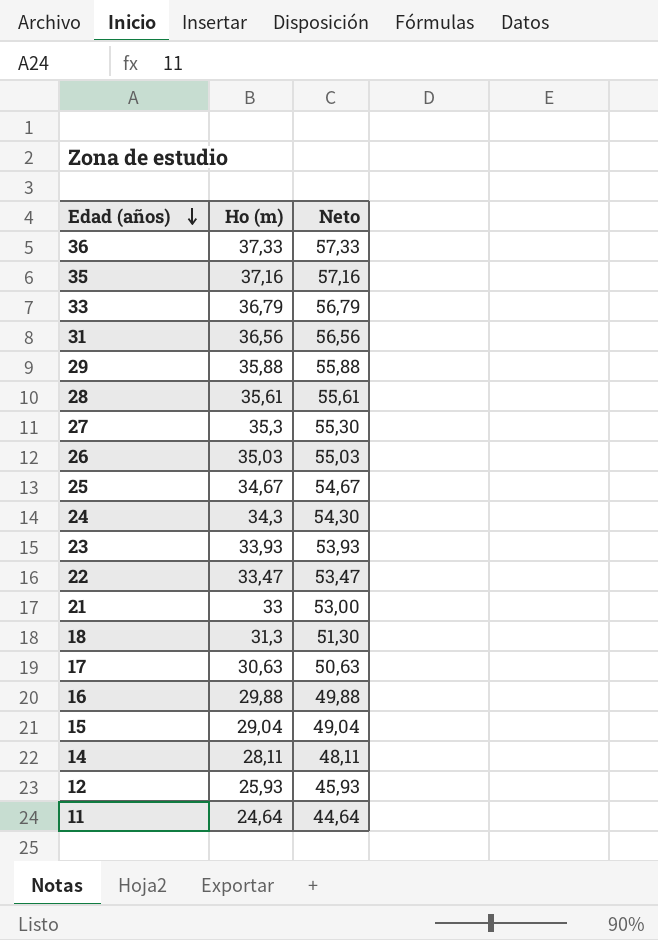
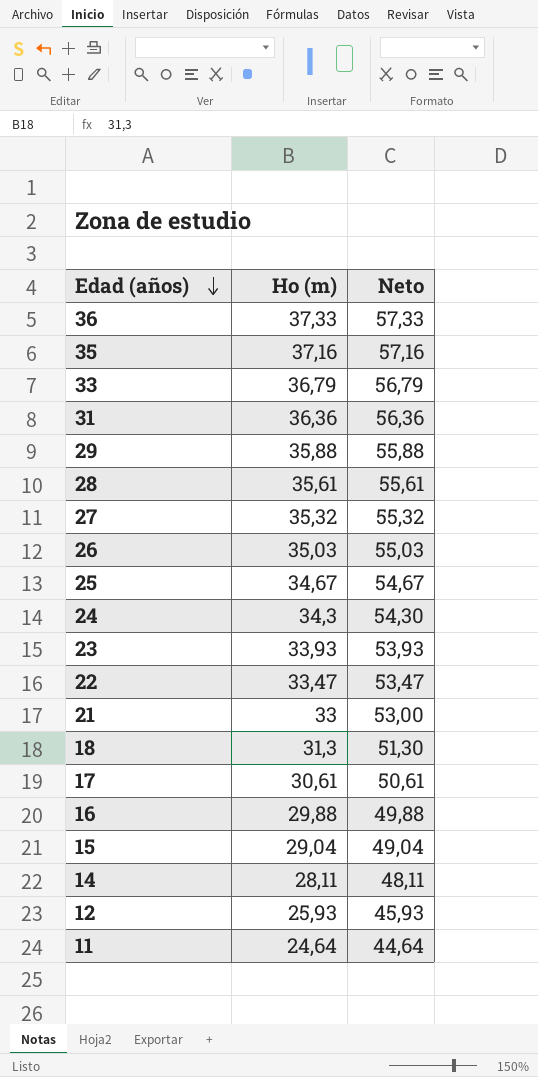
31 | Ho (m): 36,56 -> 36,36
31 | Neto: 56,56 -> 56,36
27 | Ho (m): 35,3 -> 35,32
27 | Neto: 55,30 -> 55,32
17 | Ho (m): 30,63 -> 30,61
17 | Neto: 50,63 -> 50,61

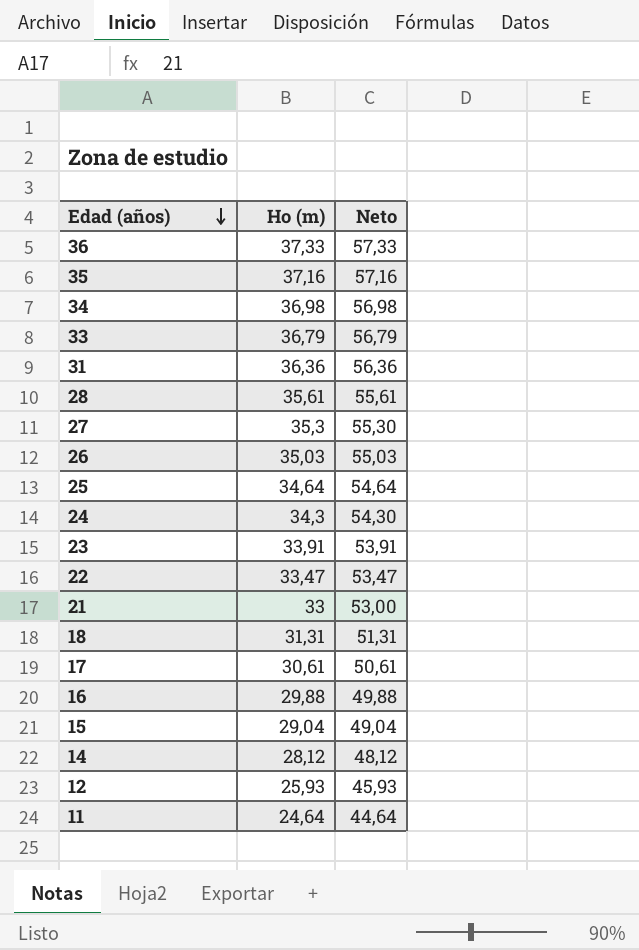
row 29: 35,88 | 55,88 -> none
row 34: none -> 36,98 | 56,98
27 | Ho (m): 35,32 -> 35,3
27 | Neto: 55,32 -> 55,30
25 | Ho (m): 34,67 -> 34,64
25 | Neto: 54,67 -> 54,64
23 | Ho (m): 33,93 -> 33,91
23 | Neto: 53,93 -> 53,91
18 | Ho (m): 31,3 -> 31,31
18 | Neto: 51,30 -> 51,31
14 | Ho (m): 28,11 -> 28,12
14 | Neto: 48,11 -> 48,12

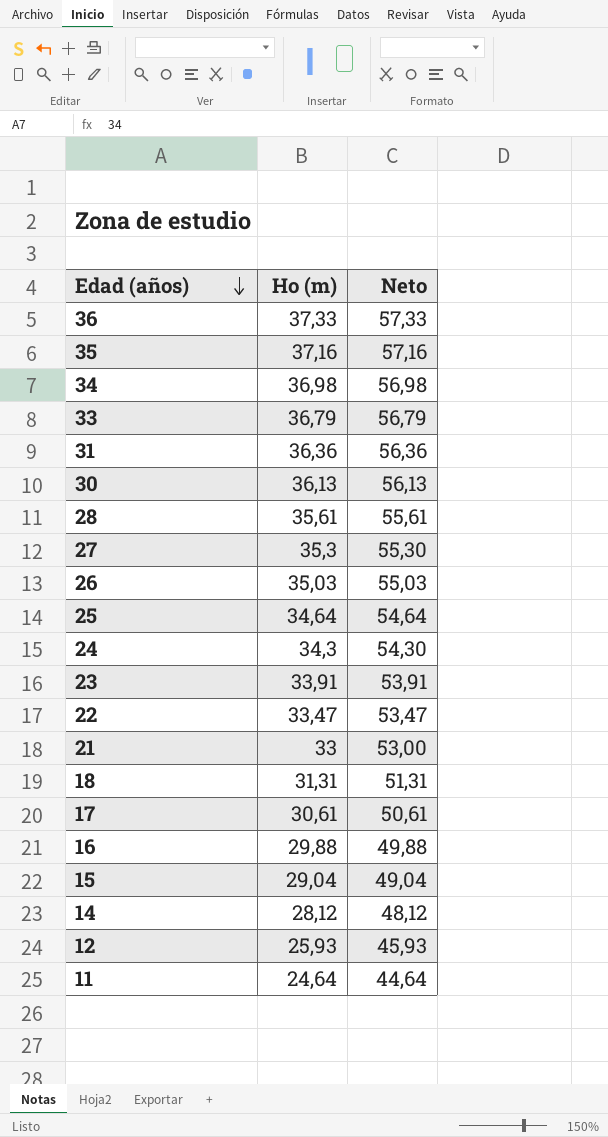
row 30: none -> 36,13 | 56,13

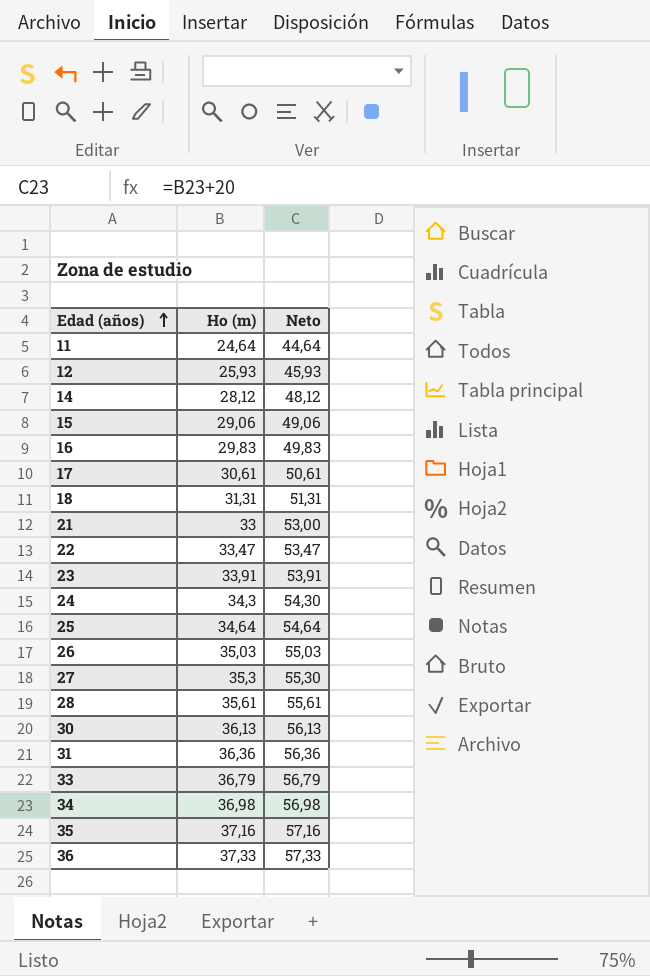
row order: Edad (años) descending -> Edad (años) ascending
15 | Ho (m): 29,04 -> 29,06
15 | Neto: 49,04 -> 49,06
16 | Ho (m): 29,88 -> 29,83
16 | Neto: 49,88 -> 49,83

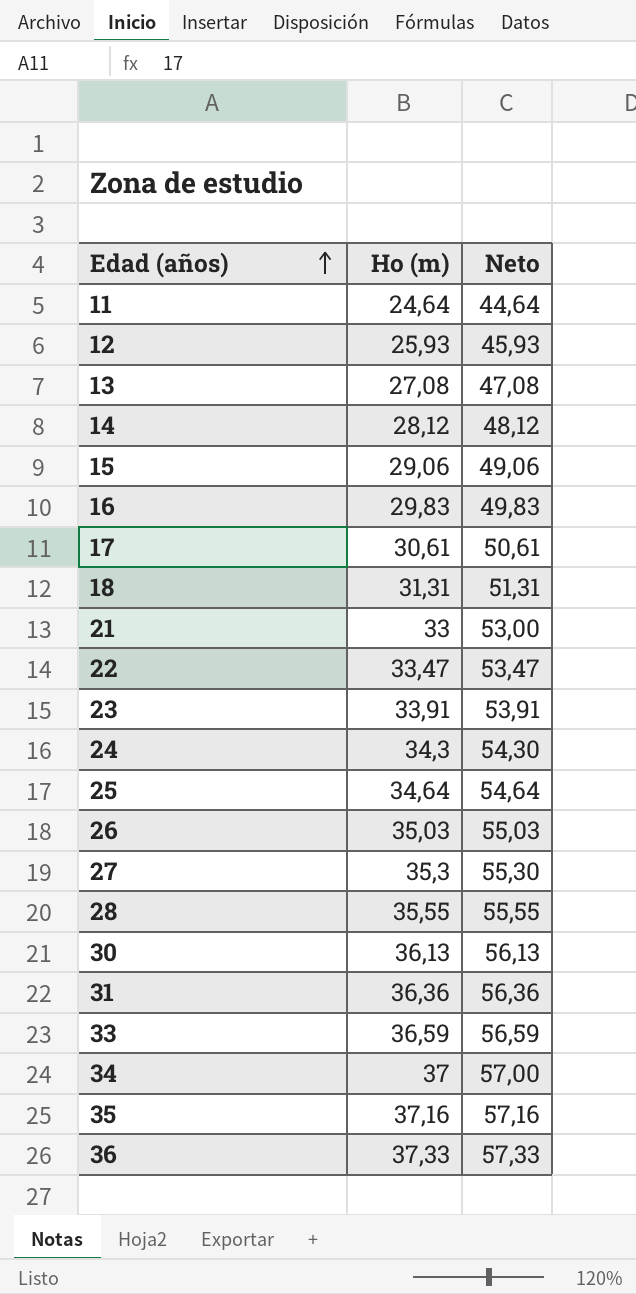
row 13: none -> 27,08 | 47,08
28 | Ho (m): 35,61 -> 35,55
28 | Neto: 55,61 -> 55,55
33 | Ho (m): 36,79 -> 36,59
33 | Neto: 56,79 -> 56,59
34 | Ho (m): 36,98 -> 37
34 | Neto: 56,98 -> 57,00

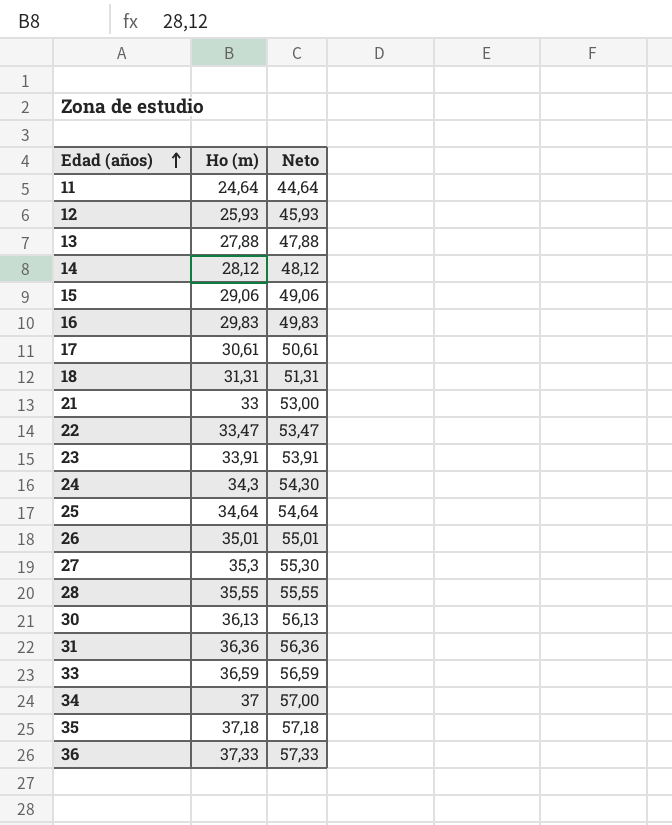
13 | Ho (m): 27,08 -> 27,88
13 | Neto: 47,08 -> 47,88
26 | Ho (m): 35,03 -> 35,01
26 | Neto: 55,03 -> 55,01
35 | Ho (m): 37,16 -> 37,18
35 | Neto: 57,16 -> 57,18

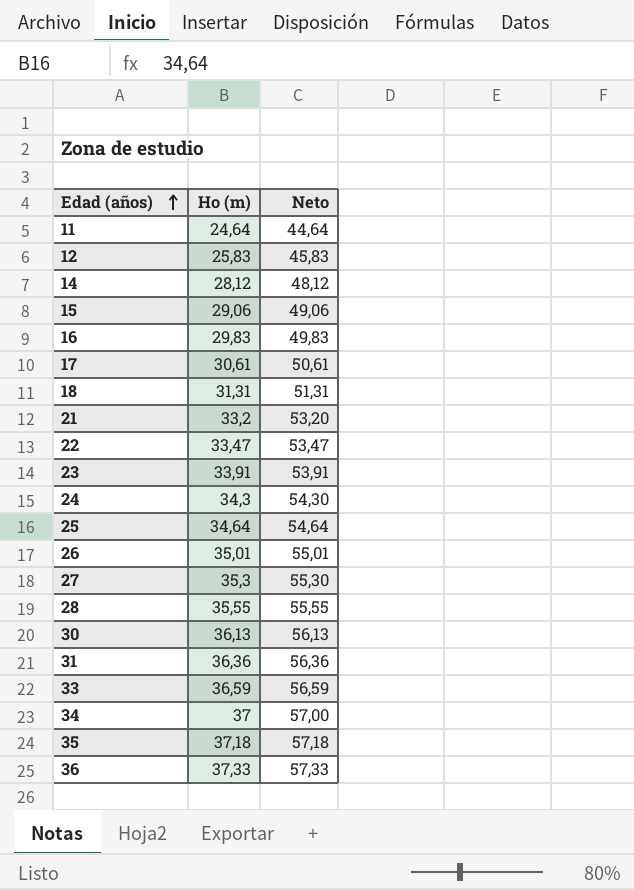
row 13: 27,88 | 47,88 -> none
12 | Ho (m): 25,93 -> 25,83
12 | Neto: 45,93 -> 45,83
21 | Ho (m): 33 -> 33,2
21 | Neto: 53,00 -> 53,20

